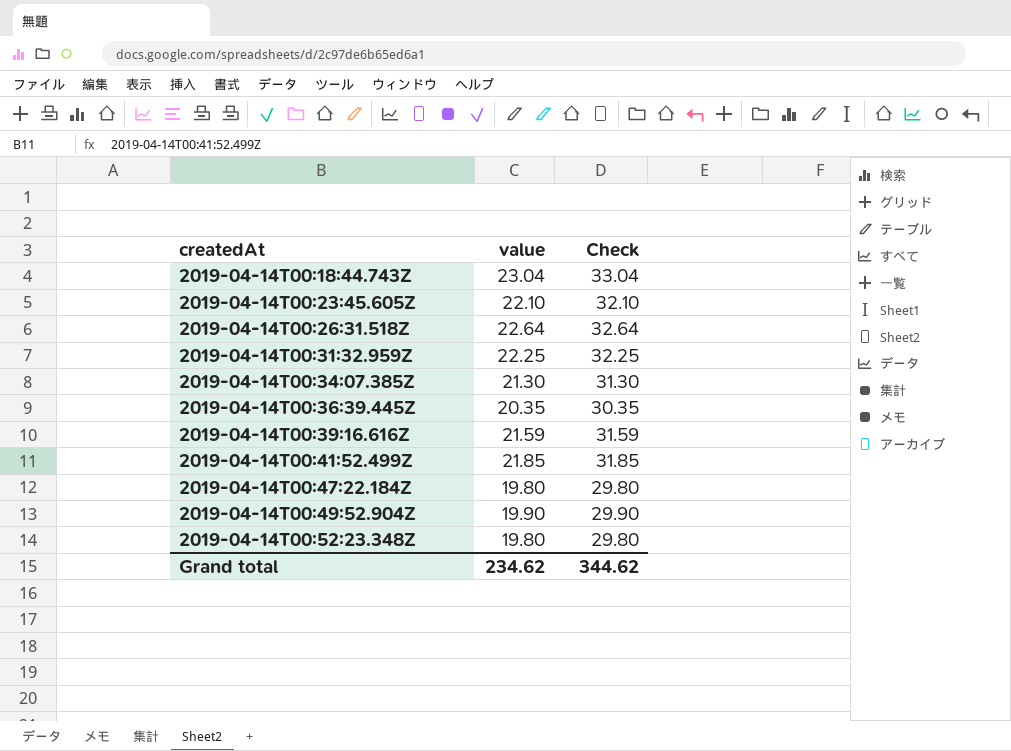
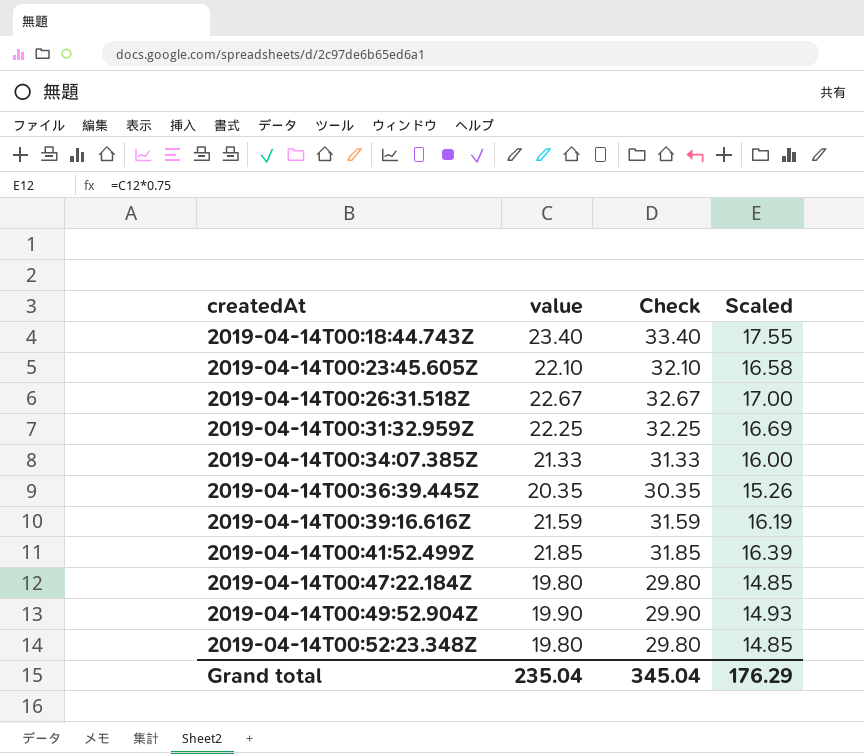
column Scaled | formula: none -> [value] * 0.75
2019-04-14T00:18:44.743Z | value: 23.04 -> 23.40
2019-04-14T00:18:44.743Z | Check: 33.04 -> 33.40
2019-04-14T00:26:31.518Z | value: 22.64 -> 22.67
2019-04-14T00:26:31.518Z | Check: 32.64 -> 32.67
2019-04-14T00:34:07.385Z | value: 21.30 -> 21.33
2019-04-14T00:34:07.385Z | Check: 31.30 -> 31.33
Grand total | value: 234.62 -> 235.04
Grand total | Check: 344.62 -> 345.04

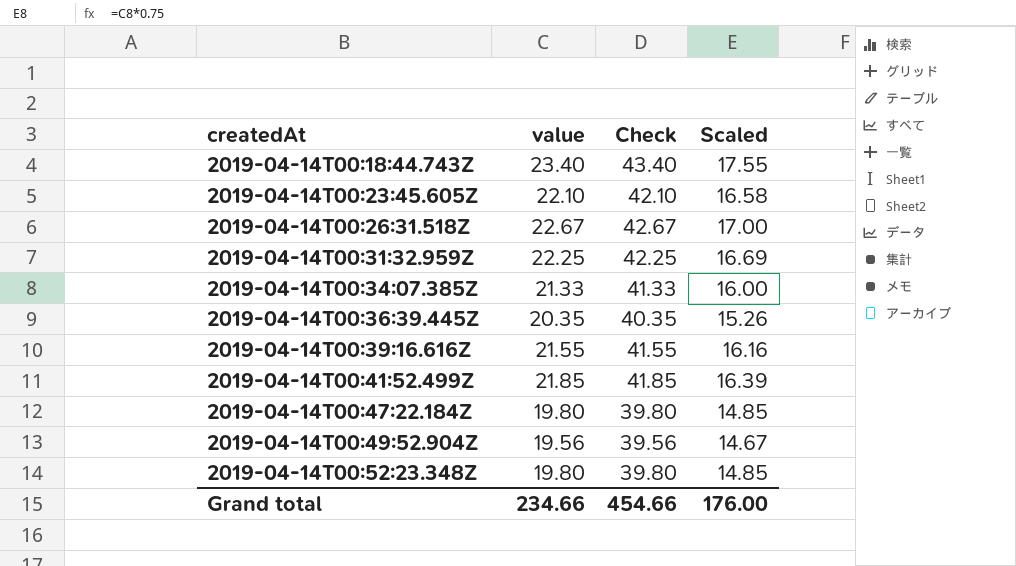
column Check | formula: [value] + 10 -> [value] + 20
2019-04-14T00:39:16.616Z | value: 21.59 -> 21.55
2019-04-14T00:39:16.616Z | Scaled: 16.19 -> 16.16
2019-04-14T00:49:52.904Z | value: 19.90 -> 19.56
2019-04-14T00:49:52.904Z | Scaled: 14.93 -> 14.67
Grand total | value: 235.04 -> 234.66
Grand total | Check: 345.04 -> 454.66
Grand total | Scaled: 176.29 -> 176.00

